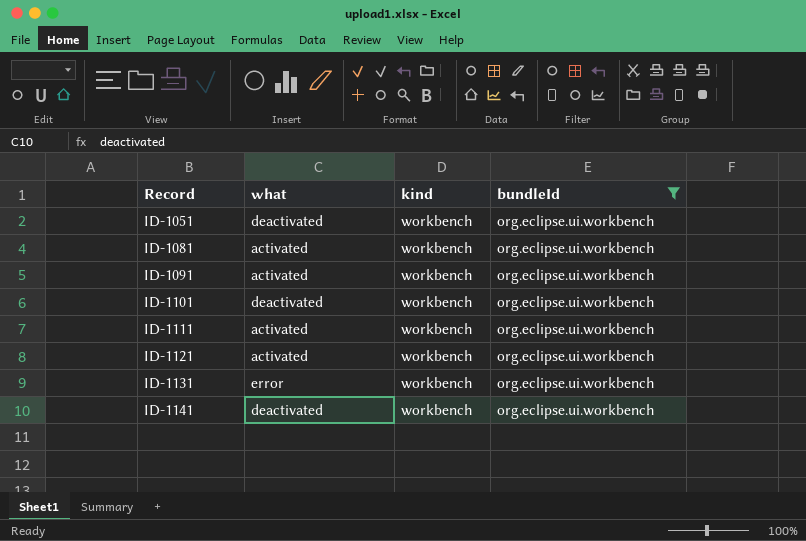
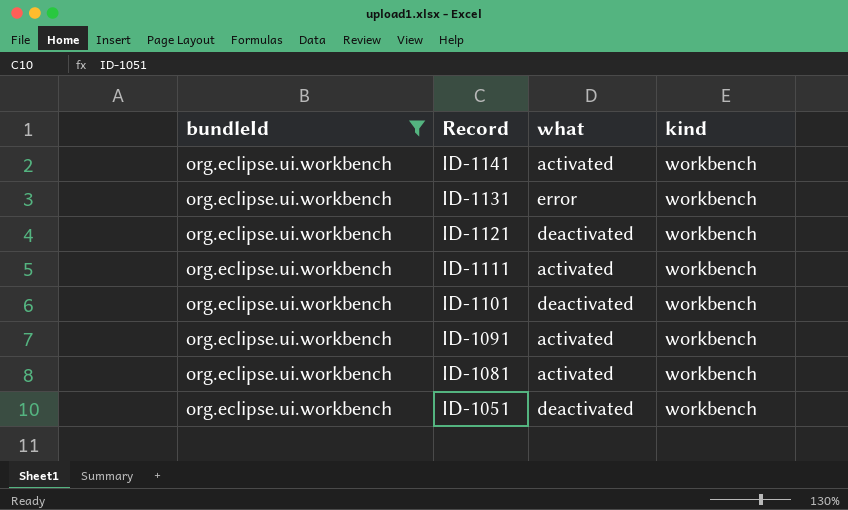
row order: Record ascending -> Record descending
column bundleId | position: 4 -> 1
ID-1141 | what: deactivated -> activated
ID-1121 | what: activated -> deactivated

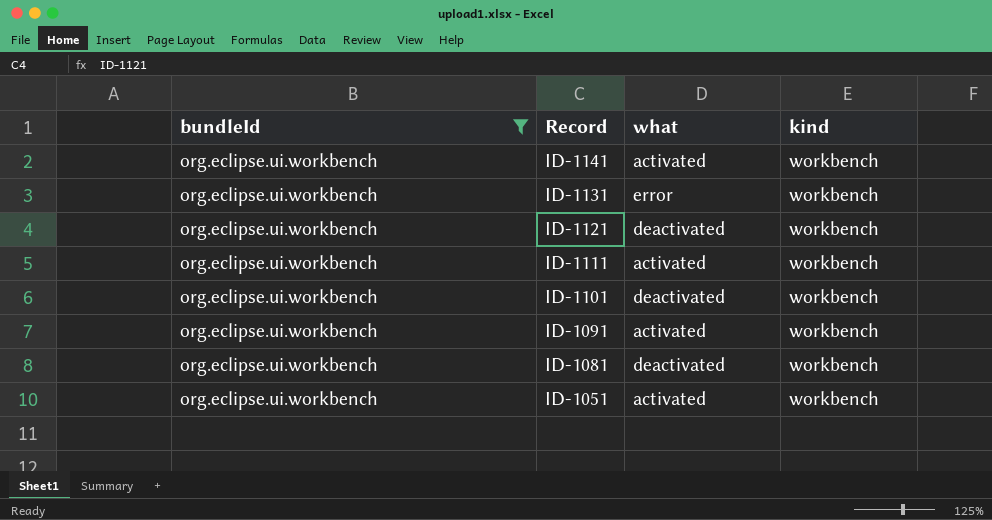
ID-1081 | what: activated -> deactivated
ID-1051 | what: deactivated -> activated

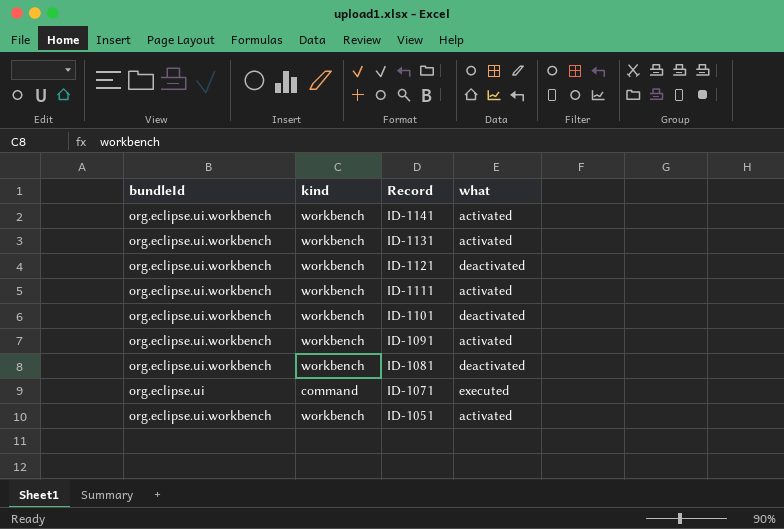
filter: bundleId = org.eclipse.ui.workbench -> none
column kind | position: 4 -> 2
ID-1131 | what: error -> activated

